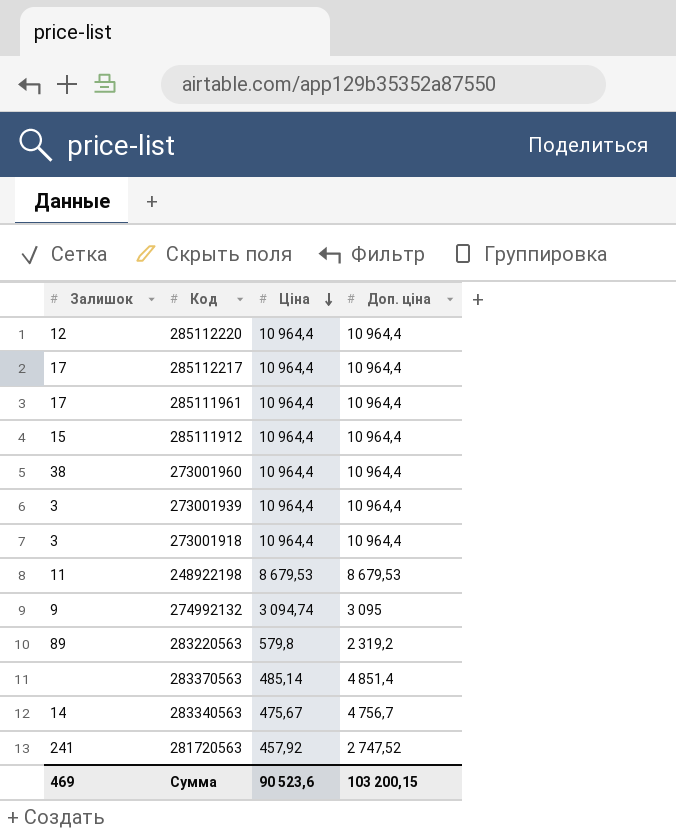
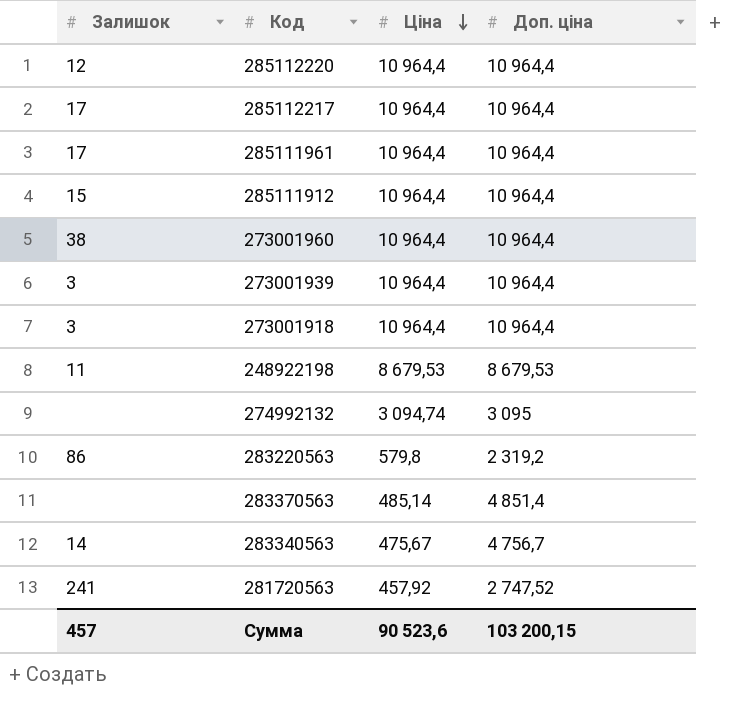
274992132 | Залишок: 9 -> none
283220563 | Залишок: 89 -> 86
Сумма | Залишок: 469 -> 457

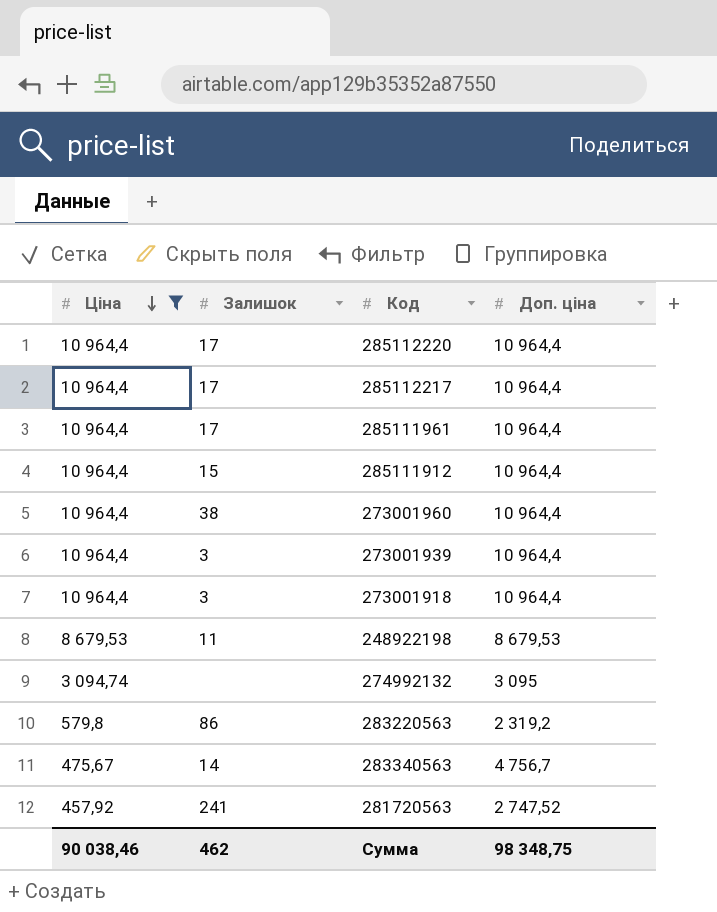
filter: none -> Ціна != 485,14
column Ціна | position: 3 -> 1
285112220 | Залишок: 12 -> 17
Сумма | Ціна: 90 523,6 -> 90 038,46
Сумма | Залишок: 457 -> 462
Сумма | Доп. ціна: 103 200,15 -> 98 348,75

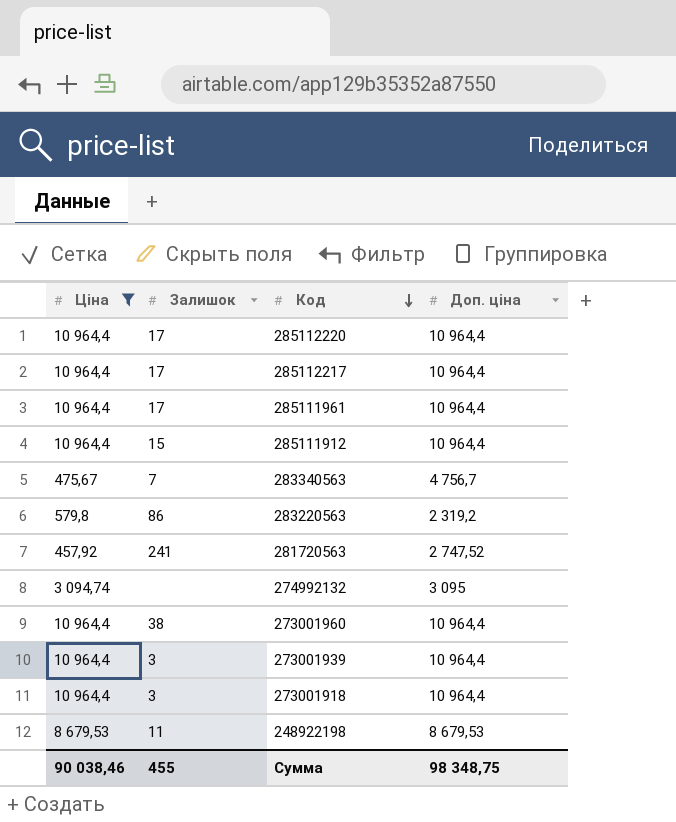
row order: Ціна descending -> Код descending
283340563 | Залишок: 14 -> 7
Сумма | Залишок: 462 -> 455

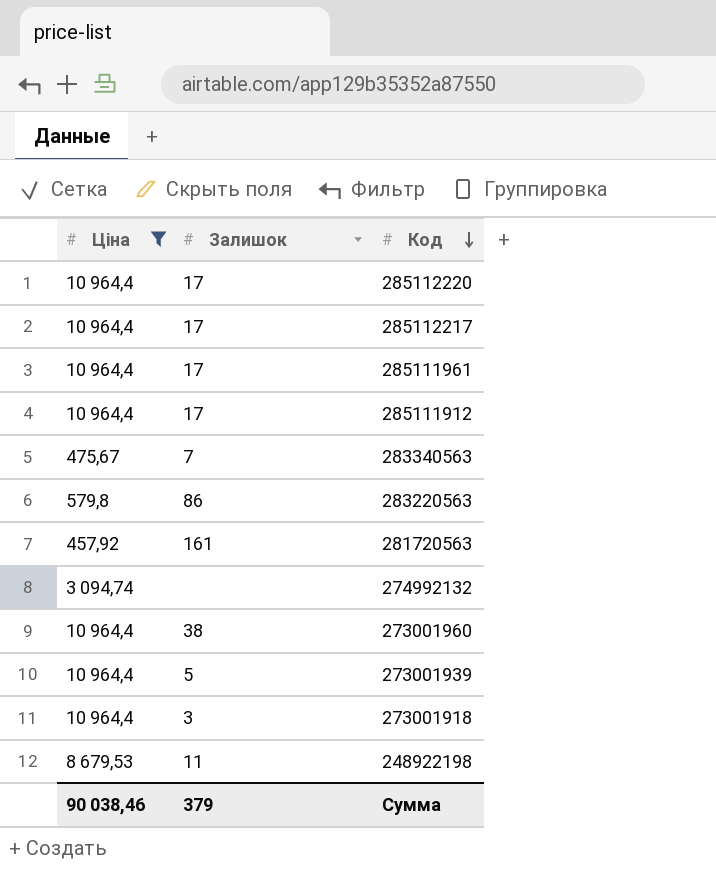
column Доп. ціна | position: 4 -> none
285111912 | Залишок: 15 -> 17
281720563 | Залишок: 241 -> 161
273001939 | Залишок: 3 -> 5
Сумма | Залишок: 455 -> 379

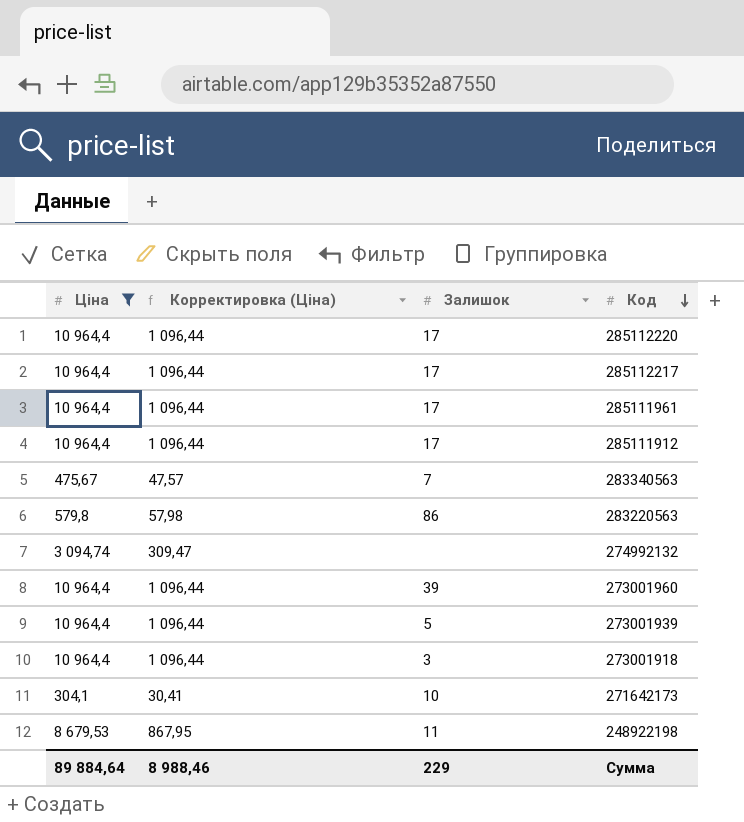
column Корректировка (Ціна) | formula: none -> [Ціна] * 0,1
row 281720563: 457,92 | 161 -> none
273001960 | Залишок: 38 -> 39
row 271642173: none -> 304,1 | 30,41 | 10
Сумма | Ціна: 90 038,46 -> 89 884,64
Сумма | Залишок: 379 -> 229

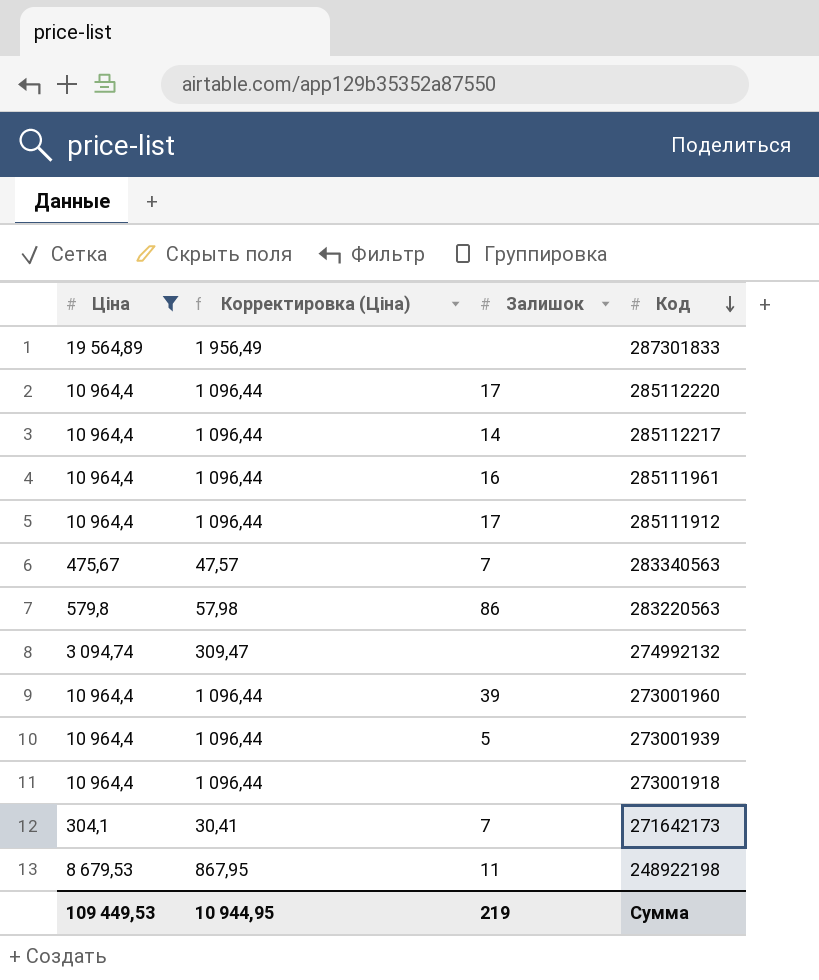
row 287301833: none -> 19 564,89 | 1 956,49 | none
285112217 | Залишок: 17 -> 14
285111961 | Залишок: 17 -> 16
273001918 | Залишок: 3 -> none
271642173 | Залишок: 10 -> 7
Сумма | Ціна: 89 884,64 -> 109 449,53
Сумма | Корректировка (Ціна): 8 988,46 -> 10 944,95
Сумма | Залишок: 229 -> 219

